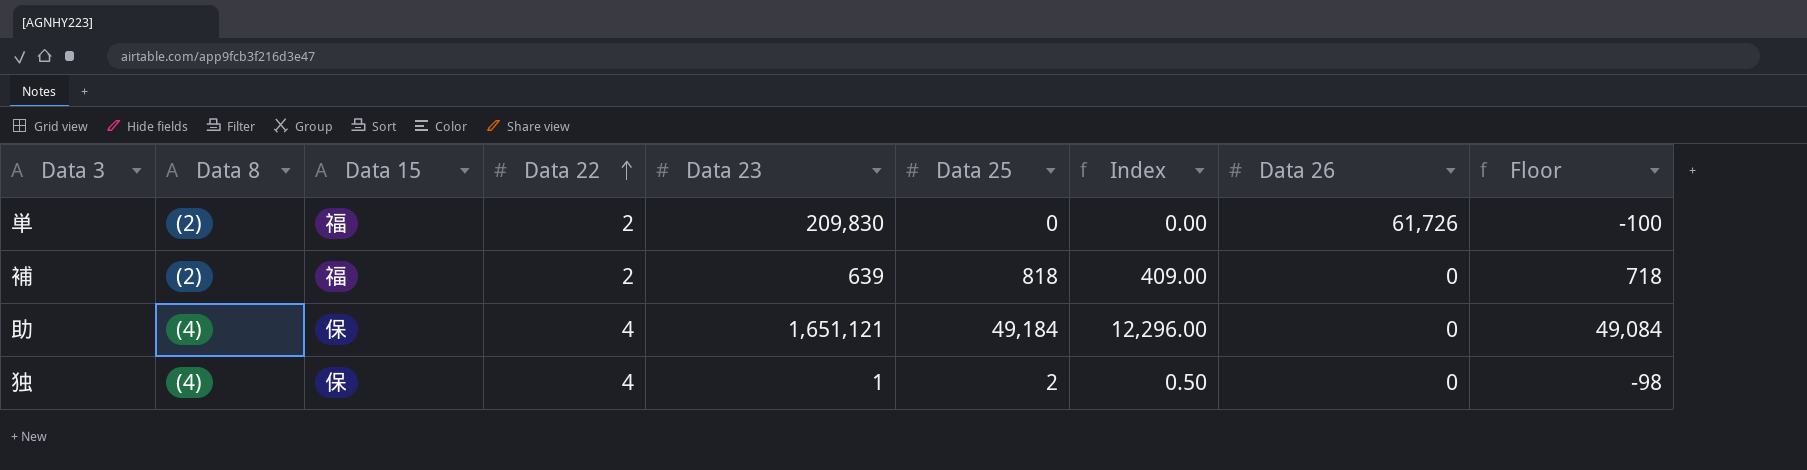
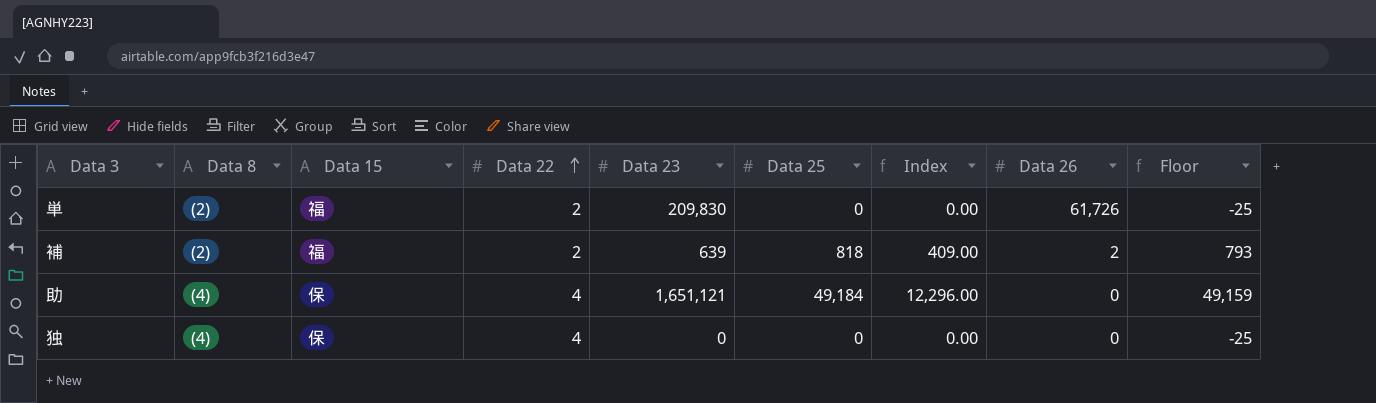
column Floor | formula: [Data 25] - 100 -> [Data 25] - 25
補 | Data 26: 0 -> 2
独 | Data 23: 1 -> 0
独 | Data 25: 2 -> 0
独 | Index: 0.50 -> 0.00

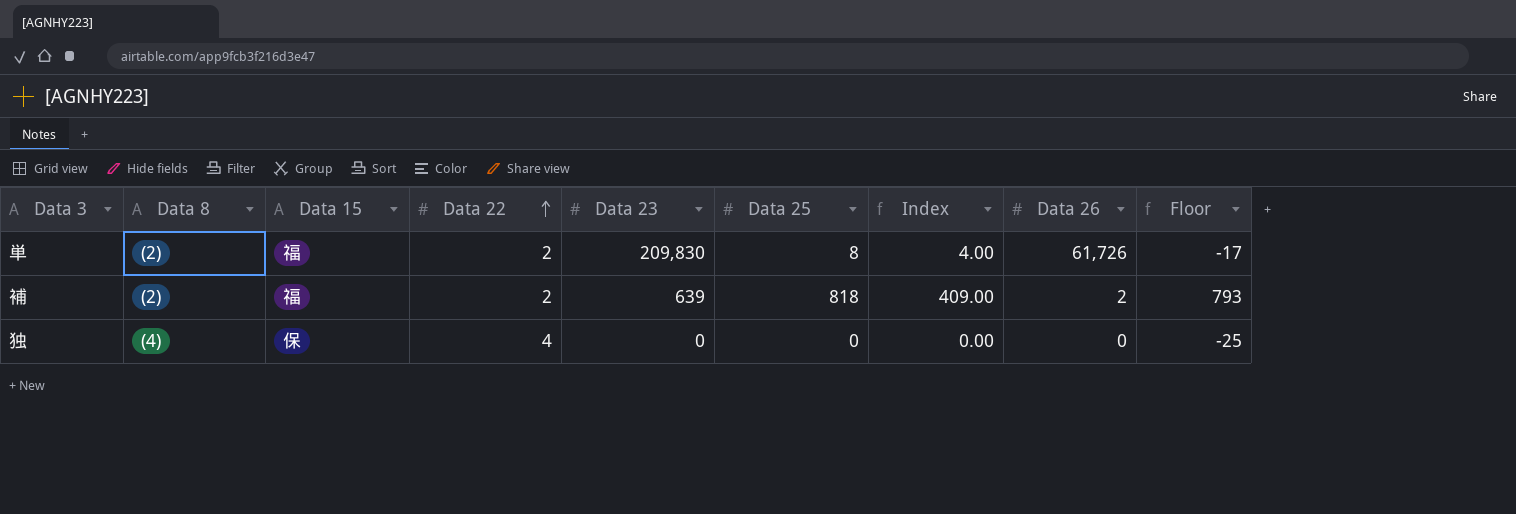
row 助: (4) | 保 | 4 | 1,651,121 | 49,184 | 12,296.00 | 0 | 49,159 -> none
単 | Data 25: 0 -> 8
単 | Index: 0.00 -> 4.00
単 | Floor: -25 -> -17

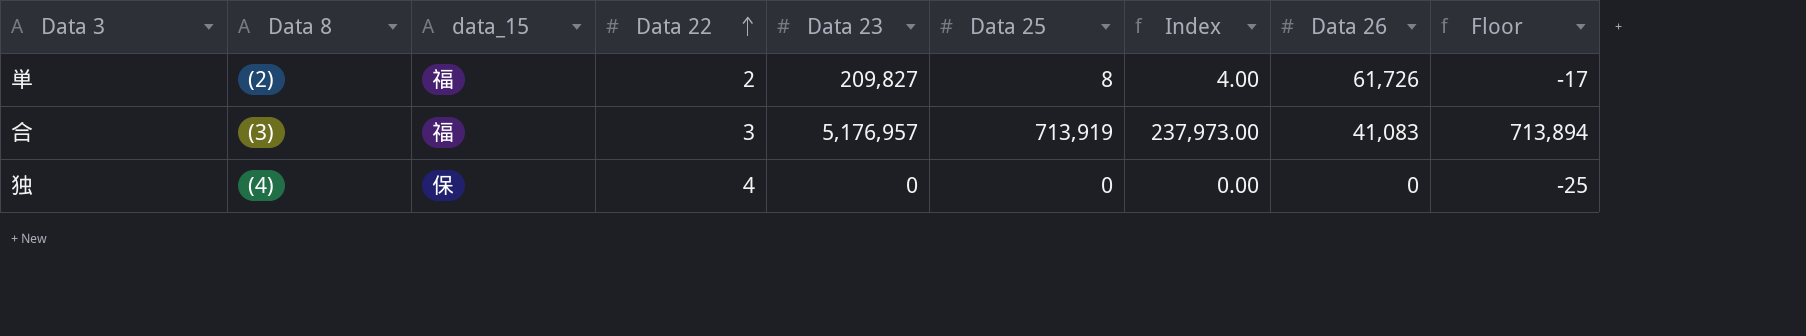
column name: Data 15 -> data_15
row 補: (2) | 福 | 2 | 639 | 818 | 409.00 | 2 | 793 -> none
単 | Data 23: 209,830 -> 209,827
row 合: none -> (3) | 福 | 3 | 5,176,957 | 713,919 | 237,973.00 | 41,083 | 713,894

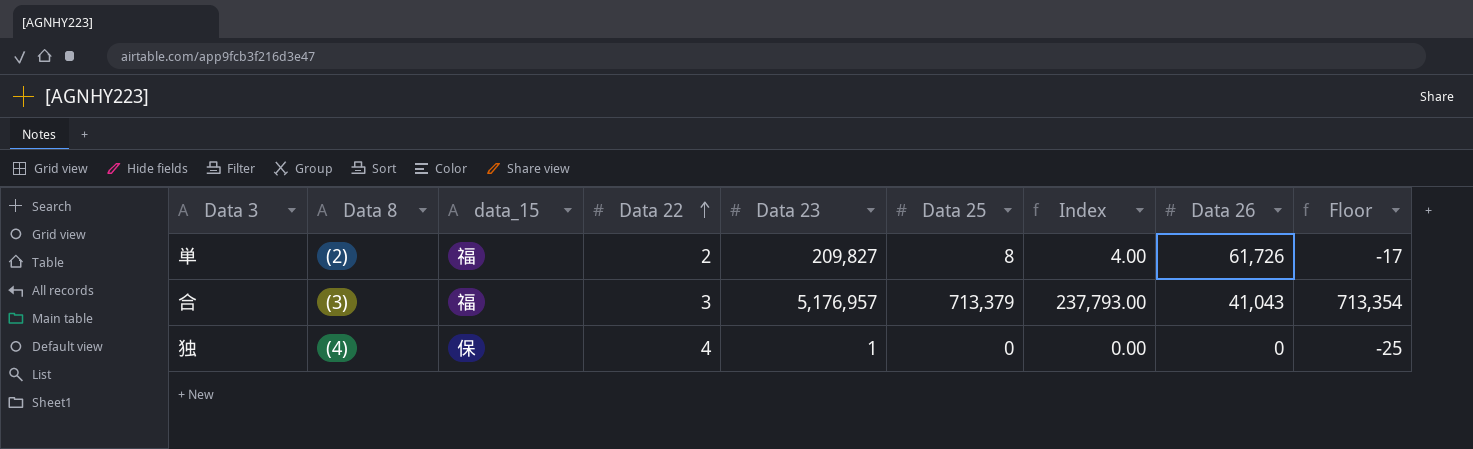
合 | Data 25: 713,919 -> 713,379
合 | Index: 237,973.00 -> 237,793.00
合 | Data 26: 41,083 -> 41,043
合 | Floor: 713,894 -> 713,354
独 | Data 23: 0 -> 1

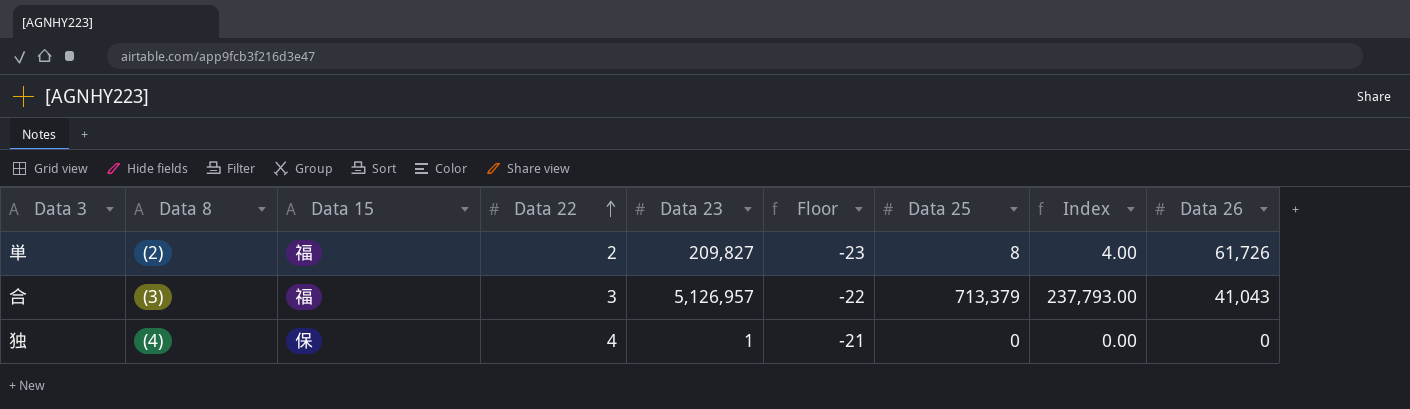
column name: data_15 -> Data 15
column Floor | formula: [Data 25] - 25 -> [Data 22] - 25
column Floor | position: 9 -> 6
合 | Data 23: 5,176,957 -> 5,126,957

